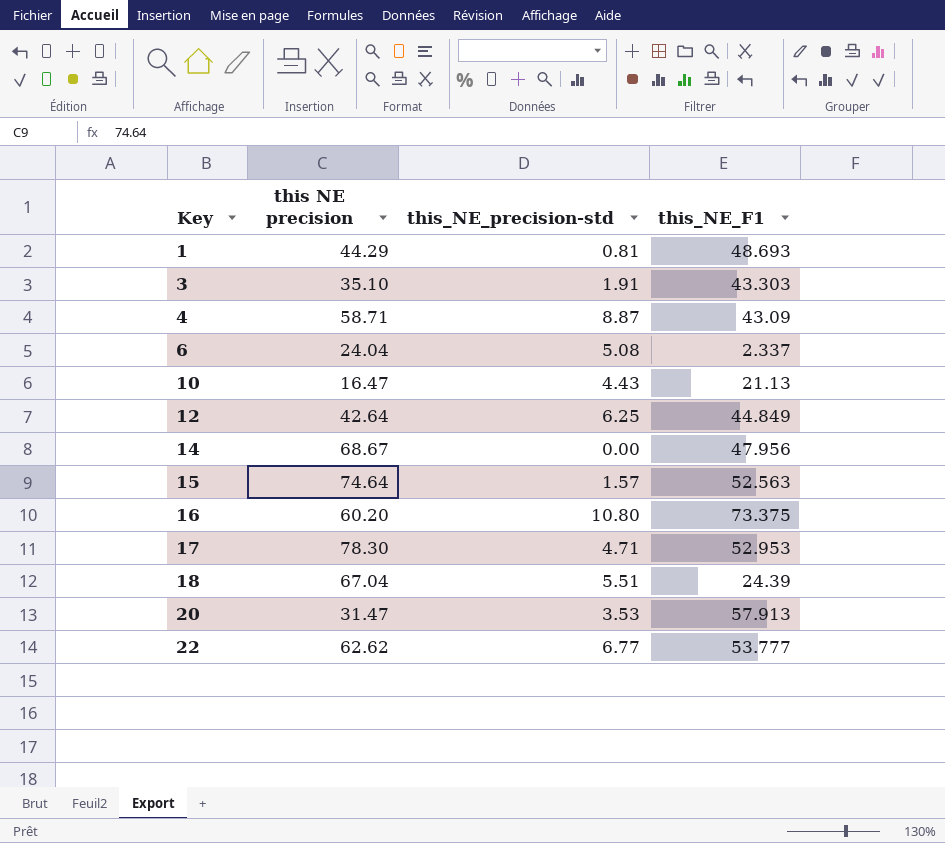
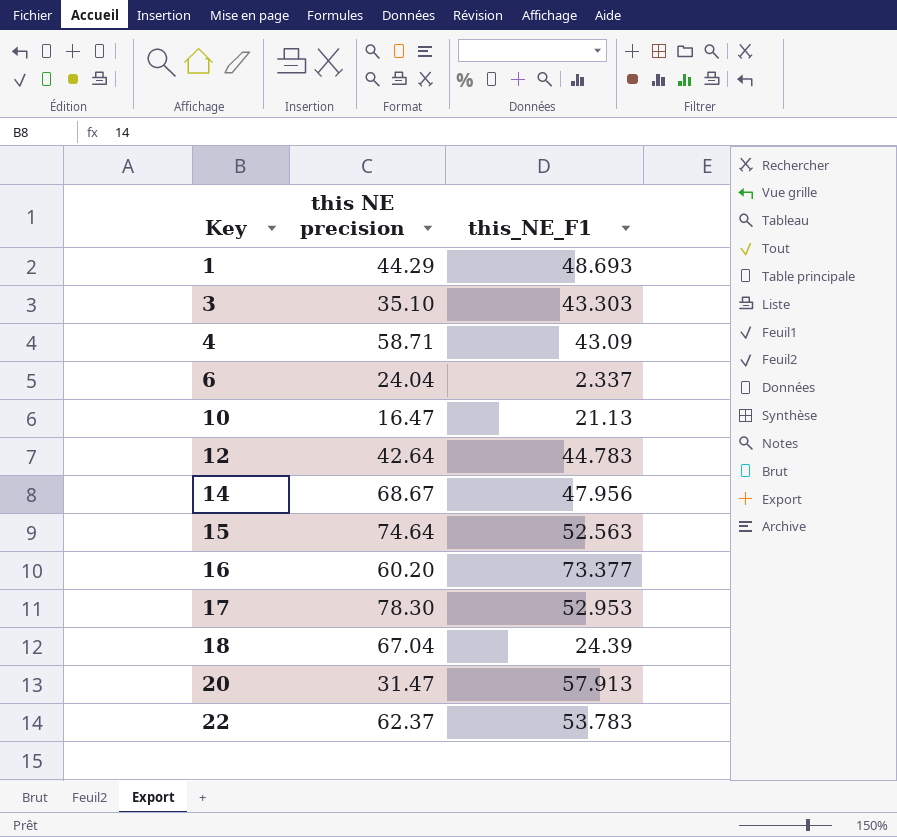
column this_NE_precision-std | position: 3 -> none
12 | this_NE_F1: 44.849 -> 44.783
16 | this_NE_F1: 73.375 -> 73.377
22 | this NE precision: 62.62 -> 62.37
22 | this_NE_F1: 53.777 -> 53.783

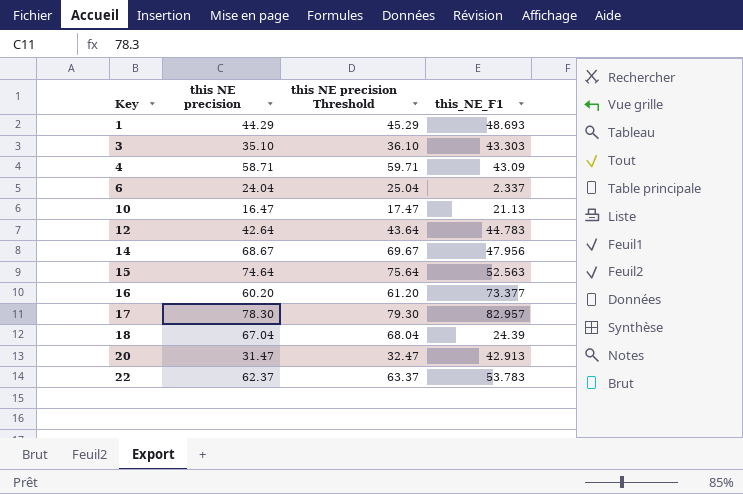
column this NE precision Threshold | formula: none -> [this NE precision] + 1
17 | this_NE_F1: 52.953 -> 82.957
20 | this_NE_F1: 57.913 -> 42.913

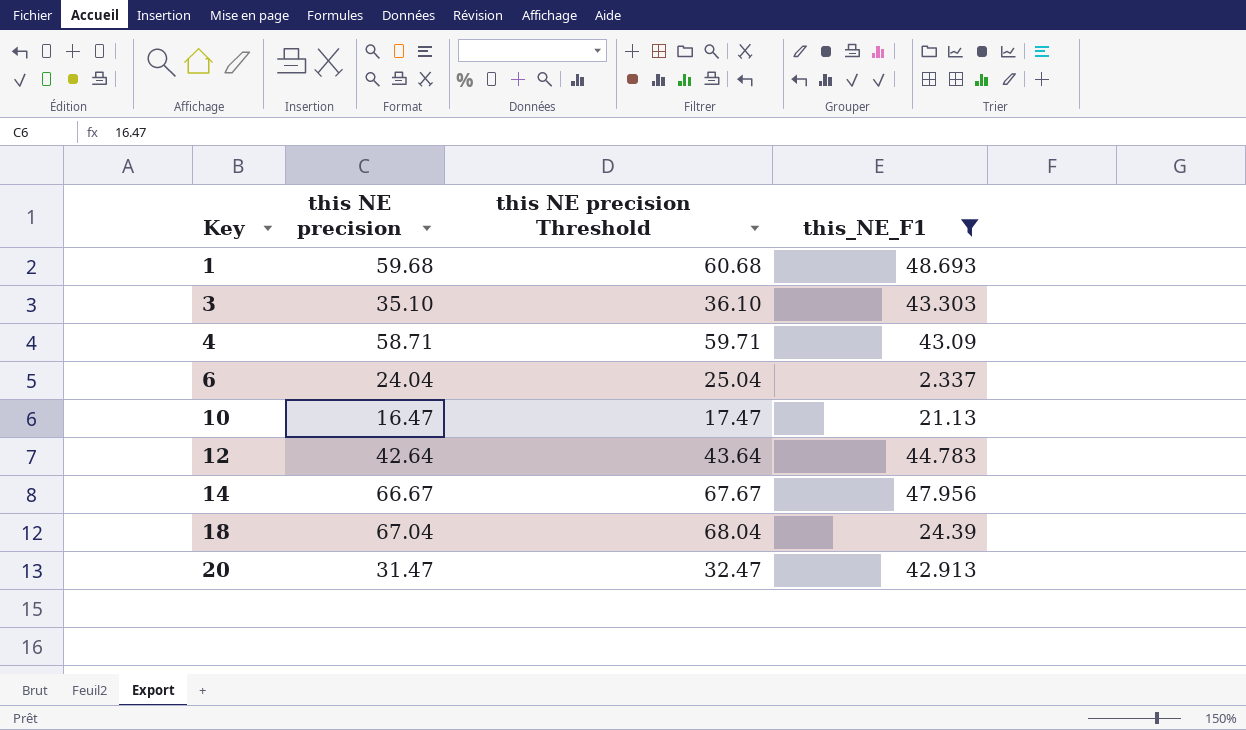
filter: none -> this_NE_F1 <= 48.693
1 | this NE precision: 44.29 -> 59.68
1 | this NE precision Threshold: 45.29 -> 60.68
14 | this NE precision: 68.67 -> 66.67
14 | this NE precision Threshold: 69.67 -> 67.67

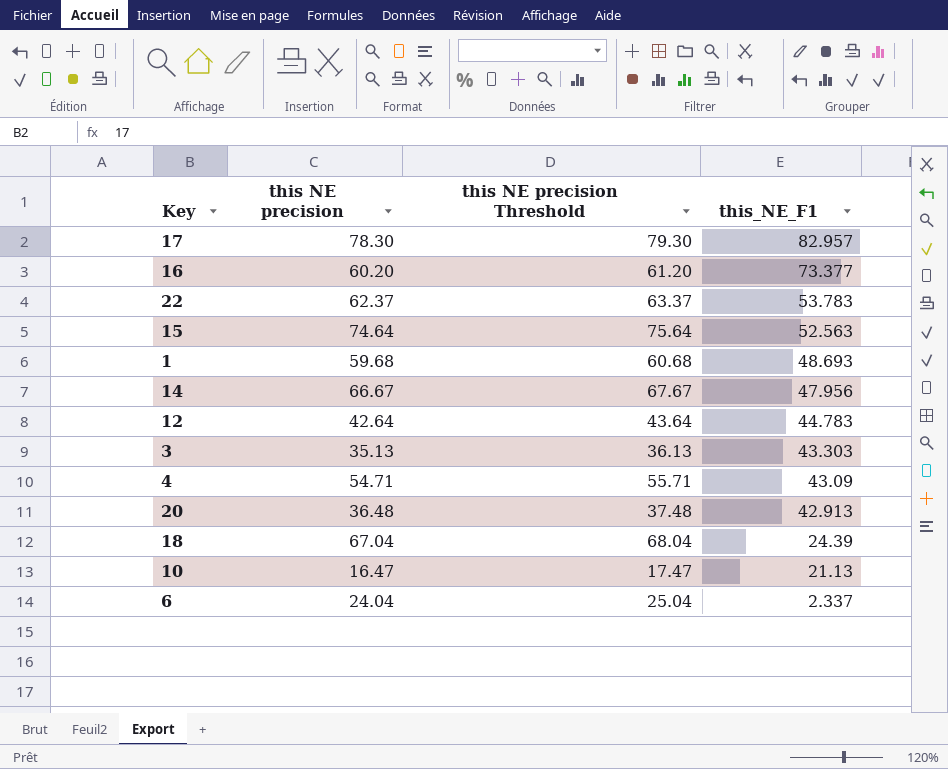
filter: this_NE_F1 <= 48.693 -> none
row order: Key ascending -> this_NE_F1 descending
3 | this NE precision: 35.10 -> 35.13
3 | this NE precision Threshold: 36.10 -> 36.13
4 | this NE precision: 58.71 -> 54.71
4 | this NE precision Threshold: 59.71 -> 55.71
20 | this NE precision: 31.47 -> 36.48
20 | this NE precision Threshold: 32.47 -> 37.48

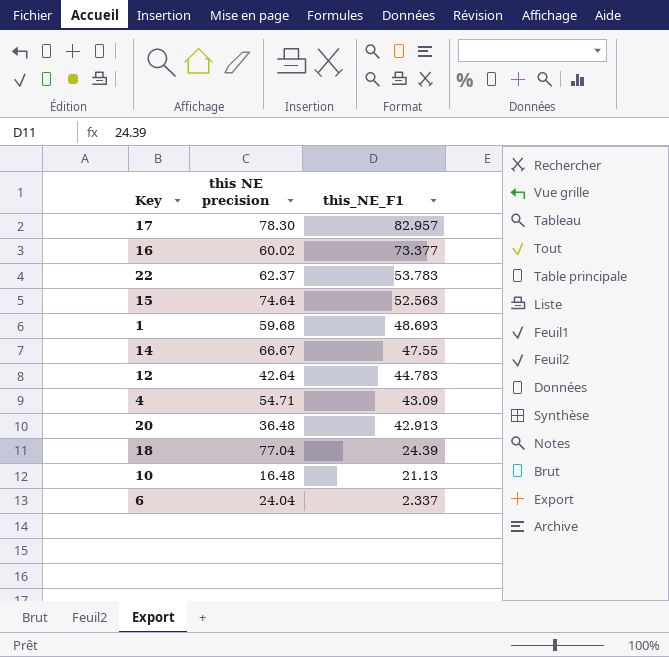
column this NE precision Threshold | formula: [this NE precision] + 1 -> none
row 3: 35.13 | 36.13 | 43.303 -> none
16 | this NE precision: 60.20 -> 60.02
14 | this_NE_F1: 47.956 -> 47.55
18 | this NE precision: 67.04 -> 77.04
10 | this NE precision: 16.47 -> 16.48

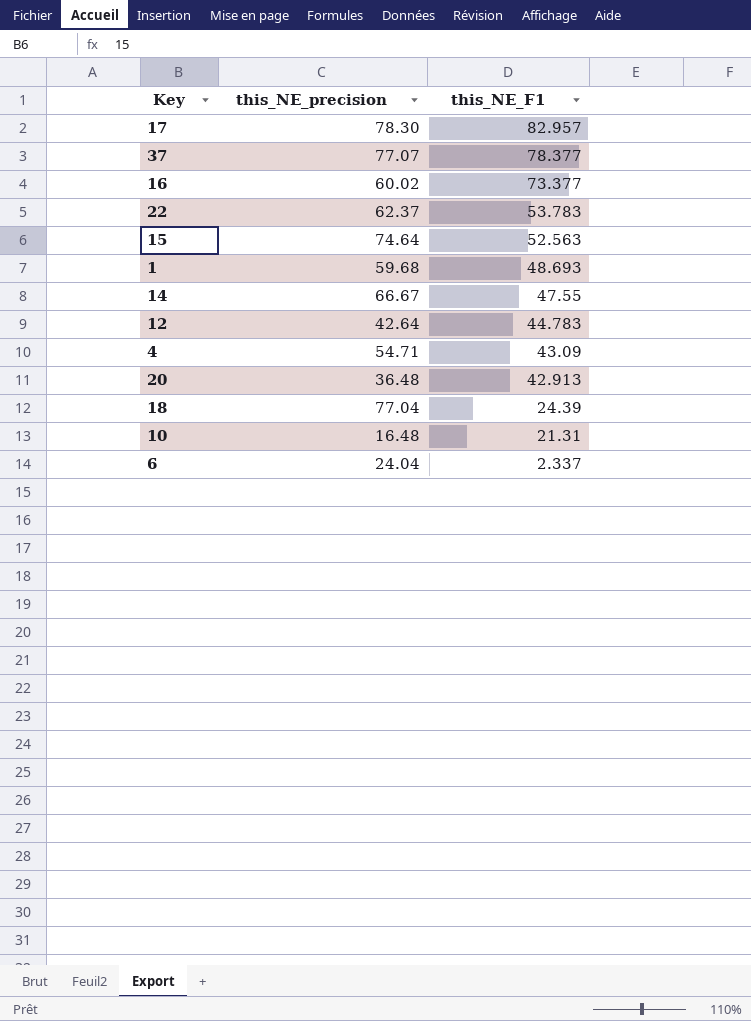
column name: this NE precision -> this_NE_precision
row 37: none -> 77.07 | 78.377
10 | this_NE_F1: 21.13 -> 21.31

